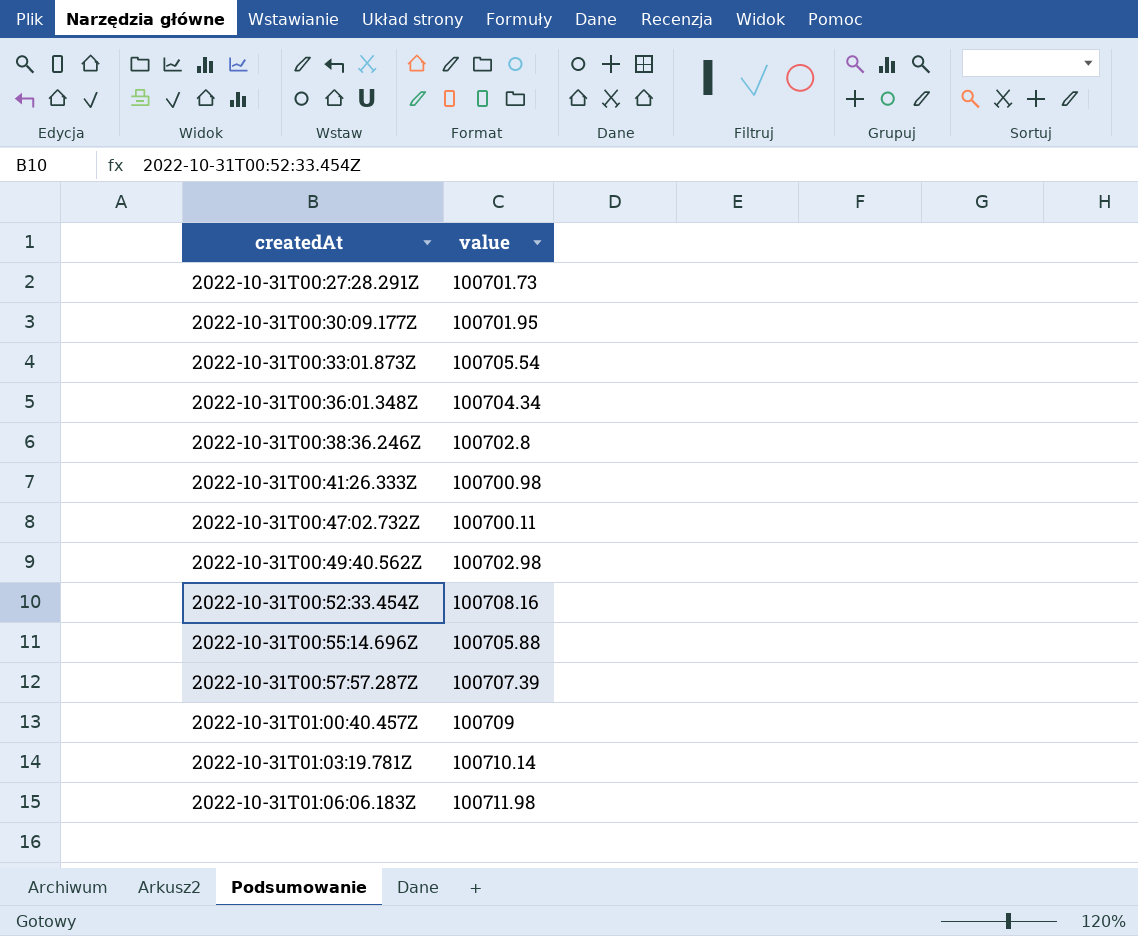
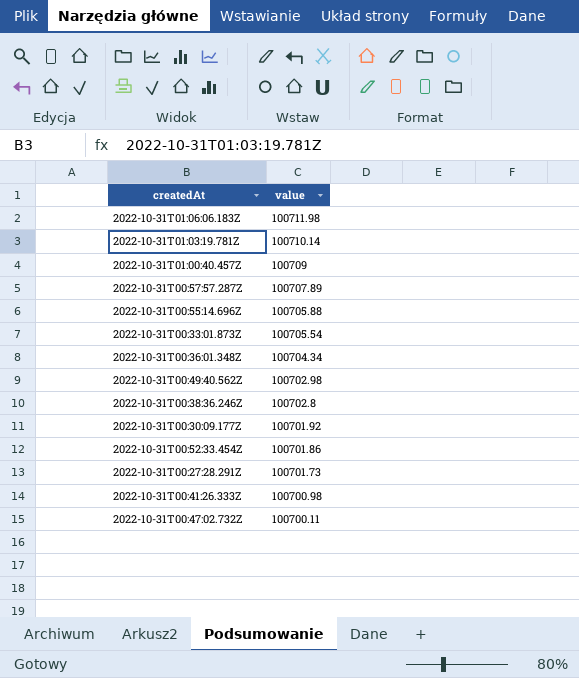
row order: createdAt ascending -> value descending
2022-10-31T00:57:57.287Z | value: 100707.39 -> 100707.89
2022-10-31T00:30:09.177Z | value: 100701.95 -> 100701.92
2022-10-31T00:52:33.454Z | value: 100708.16 -> 100701.86

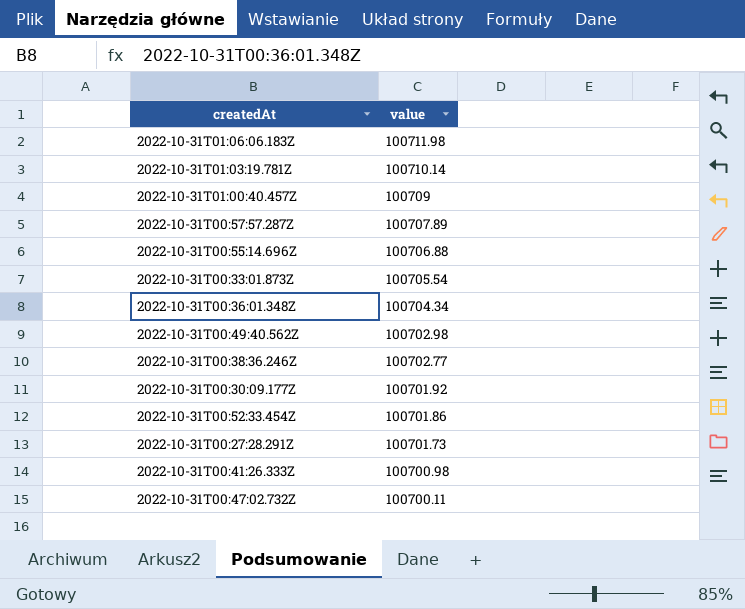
2022-10-31T00:55:14.696Z | value: 100705.88 -> 100706.88
2022-10-31T00:38:36.246Z | value: 100702.8 -> 100702.77

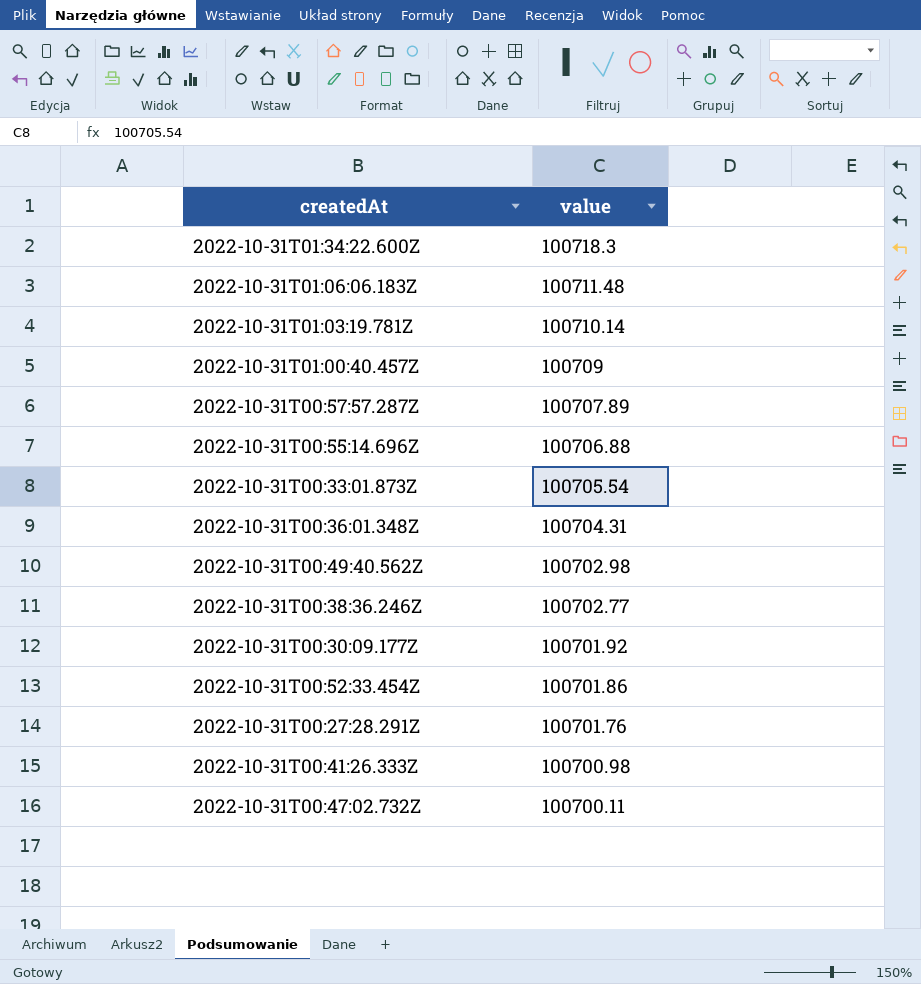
row 2022-10-31T01:34:22.600Z: none -> 100718.3
2022-10-31T01:06:06.183Z | value: 100711.98 -> 100711.48
2022-10-31T00:36:01.348Z | value: 100704.34 -> 100704.31
2022-10-31T00:27:28.291Z | value: 100701.73 -> 100701.76

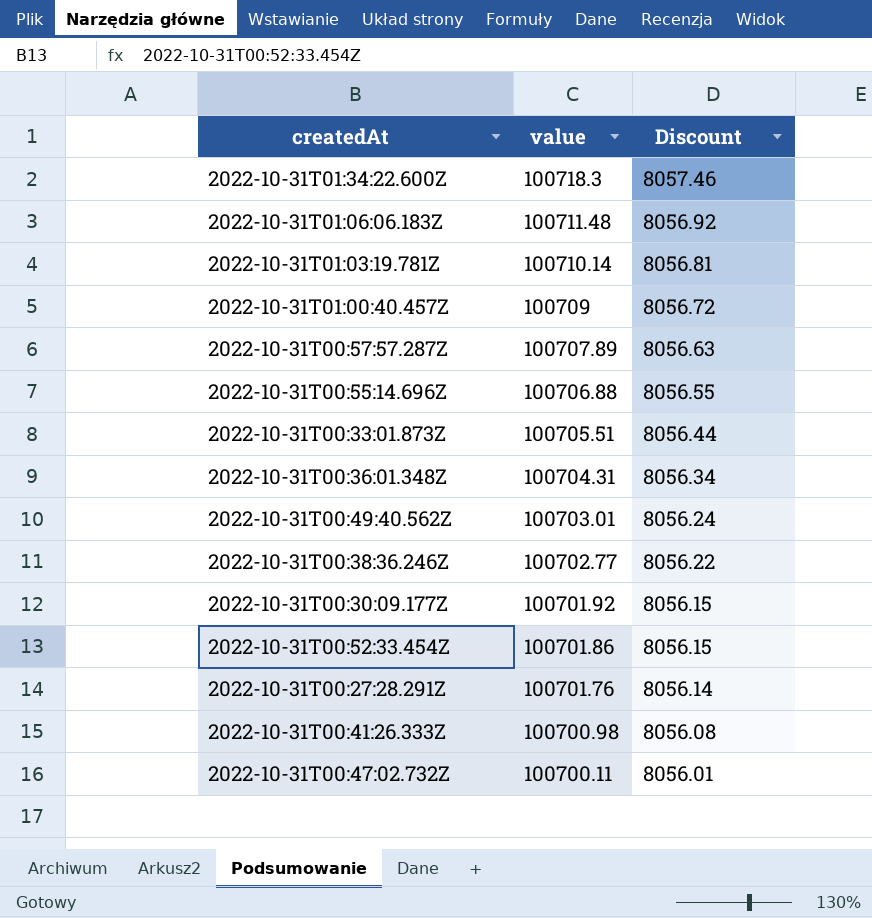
column Discount | formula: none -> [value] * 0.08
2022-10-31T00:33:01.873Z | value: 100705.54 -> 100705.51
2022-10-31T00:49:40.562Z | value: 100702.98 -> 100703.01

